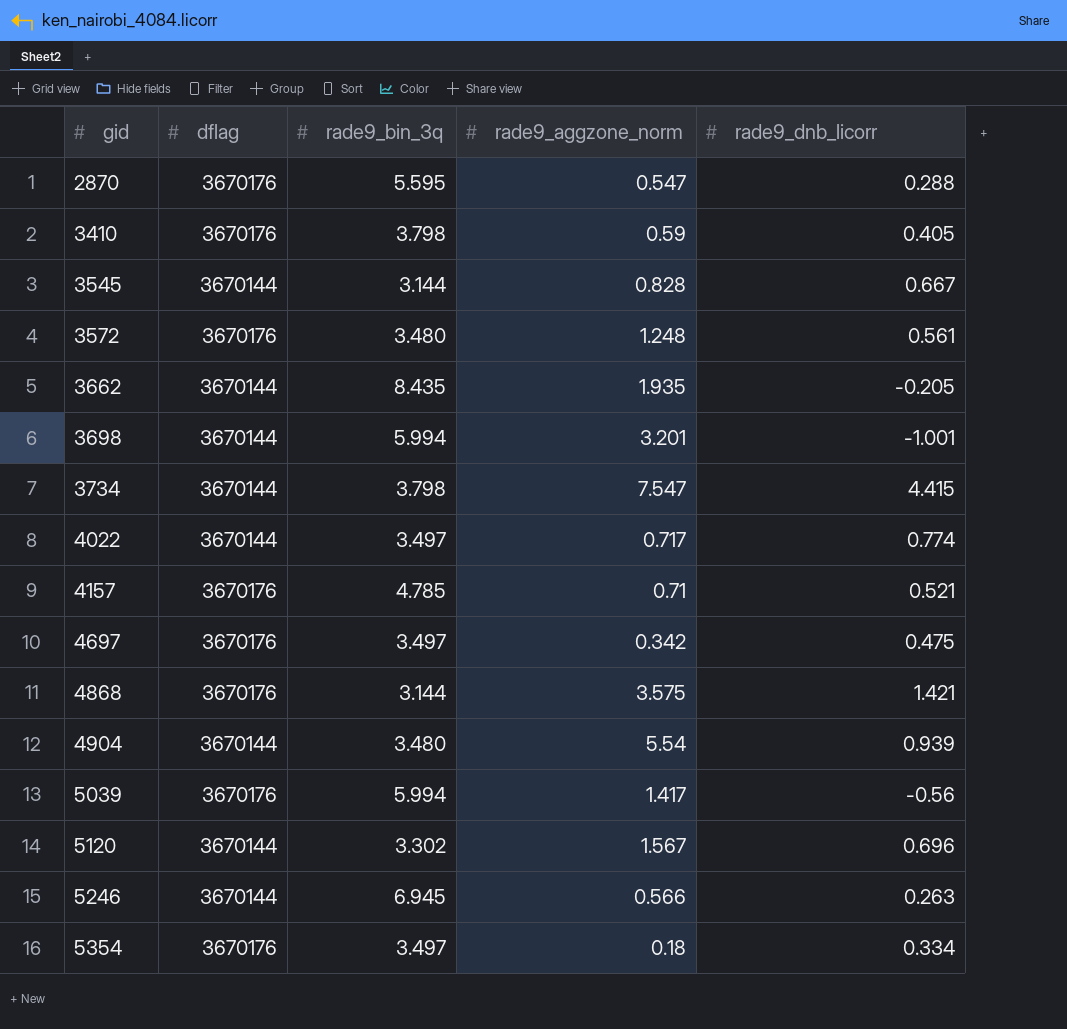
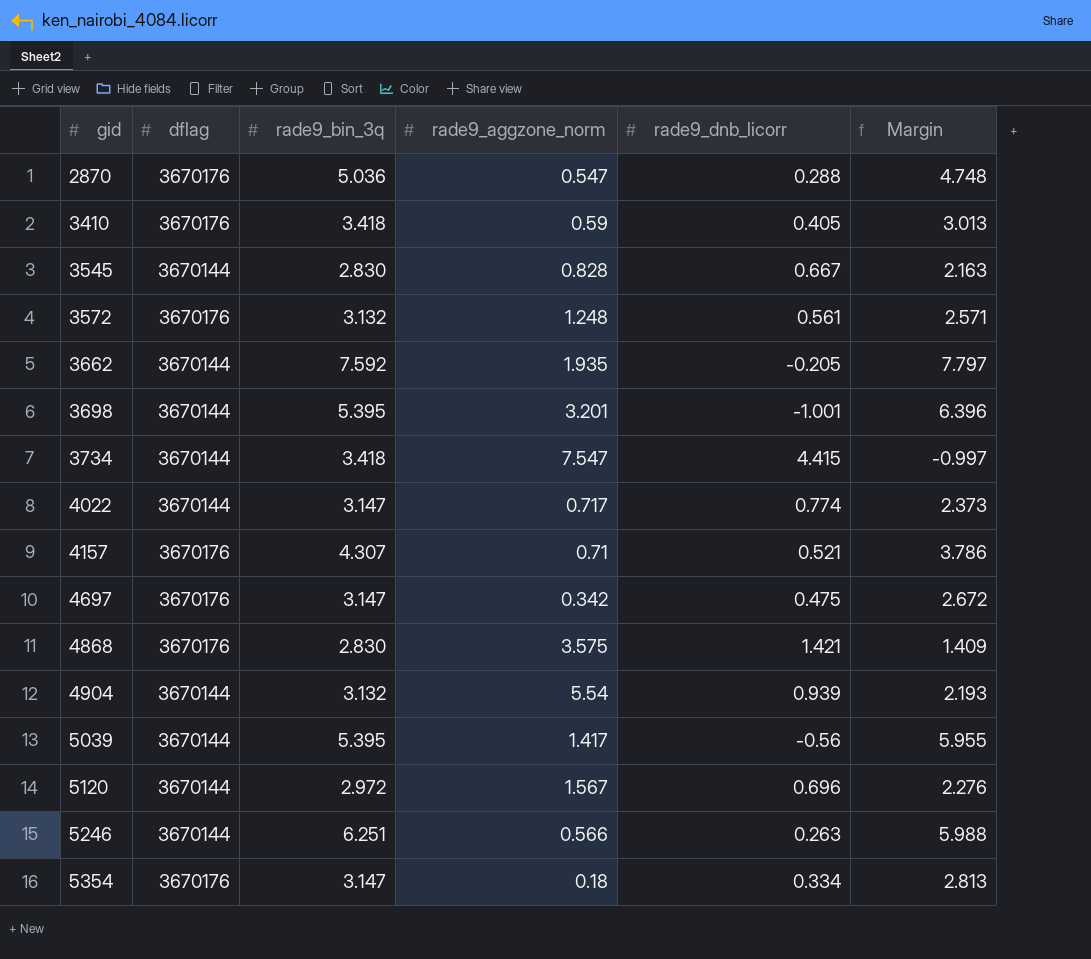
column Margin | formula: none -> [rade9_bin_3q] - [rade9_dnb_licorr]
2870 | rade9_bin_3q: 5.595 -> 5.036
3410 | rade9_bin_3q: 3.798 -> 3.418
3545 | rade9_bin_3q: 3.144 -> 2.830
3572 | rade9_bin_3q: 3.480 -> 3.132
3662 | rade9_bin_3q: 8.435 -> 7.592
3698 | rade9_bin_3q: 5.994 -> 5.395
3734 | rade9_bin_3q: 3.798 -> 3.418
4022 | rade9_bin_3q: 3.497 -> 3.147
4157 | rade9_bin_3q: 4.785 -> 4.307
4697 | rade9_bin_3q: 3.497 -> 3.147
4868 | rade9_bin_3q: 3.144 -> 2.830
4904 | rade9_bin_3q: 3.480 -> 3.132
5039 | dflag: 3670176 -> 3670144
5039 | rade9_bin_3q: 5.994 -> 5.395
5120 | rade9_bin_3q: 3.302 -> 2.972
5246 | rade9_bin_3q: 6.945 -> 6.251
5354 | rade9_bin_3q: 3.497 -> 3.147

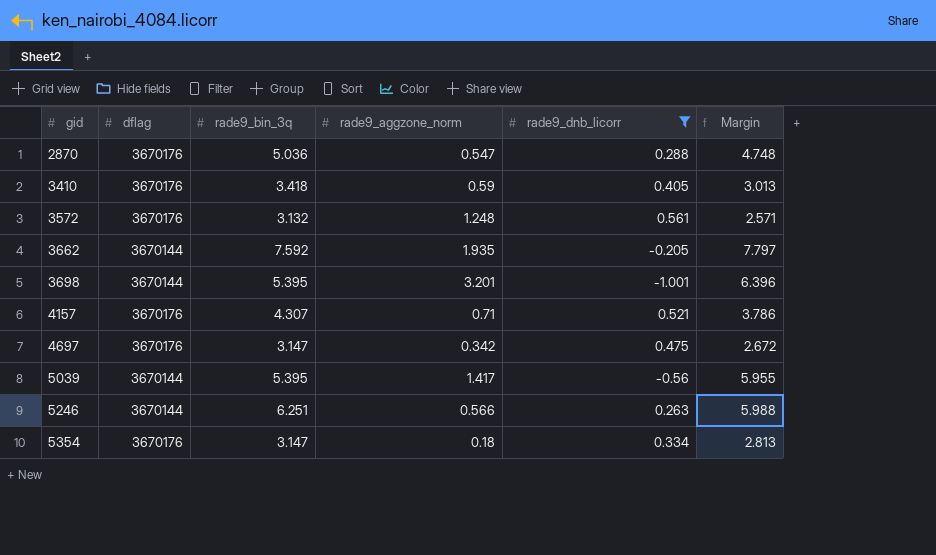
filter: none -> rade9_dnb_licorr <= 0.561

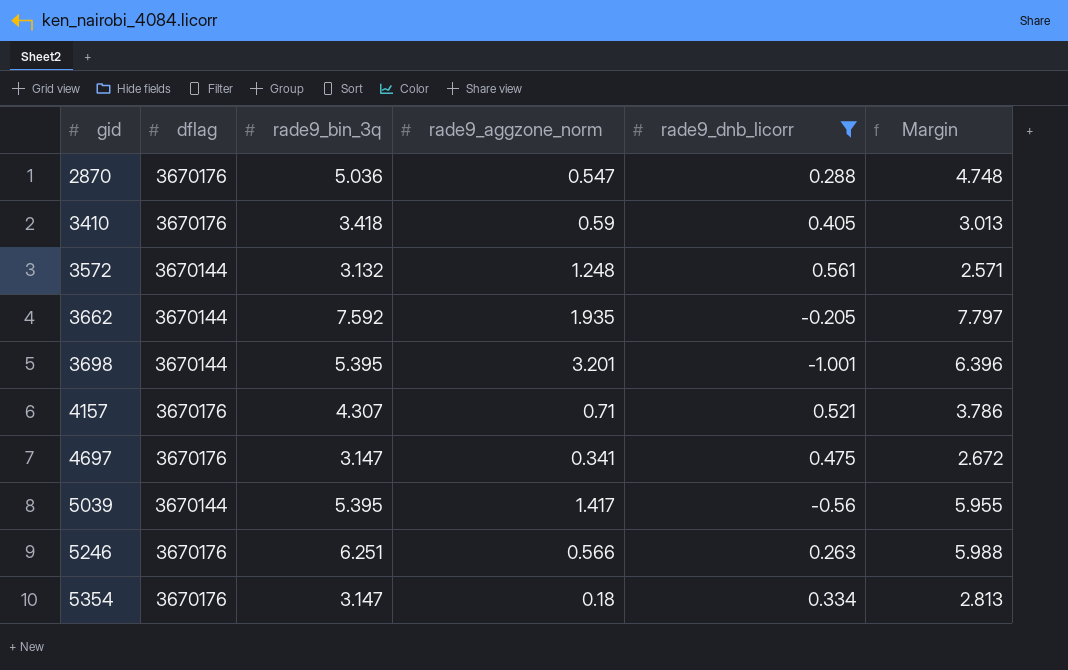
3572 | dflag: 3670176 -> 3670144
4697 | rade9_aggzone_norm: 0.342 -> 0.341
5246 | dflag: 3670144 -> 3670176

